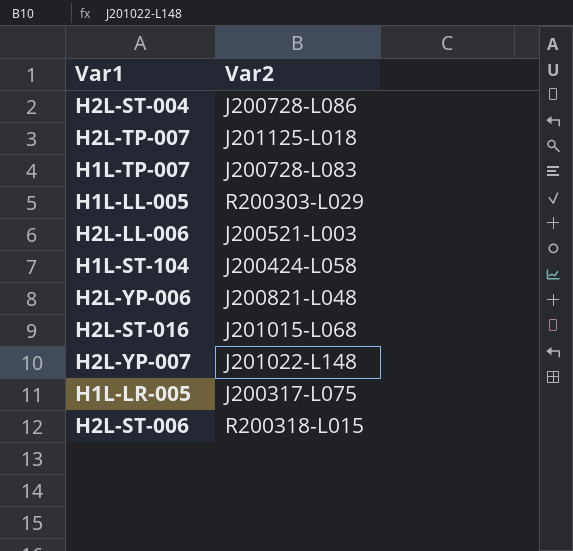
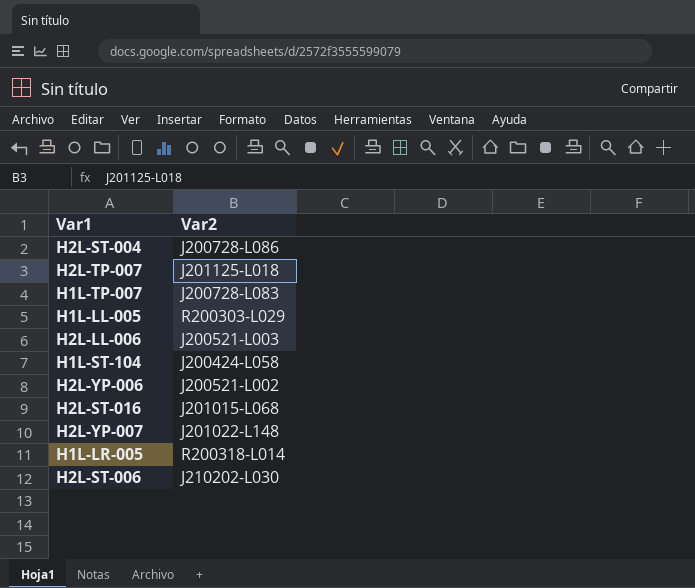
H2L-YP-006 | Var2: J200821-L048 -> J200521-L002
H1L-LR-005 | Var2: J200317-L075 -> R200318-L014
H2L-ST-006 | Var2: R200318-L015 -> J210202-L030

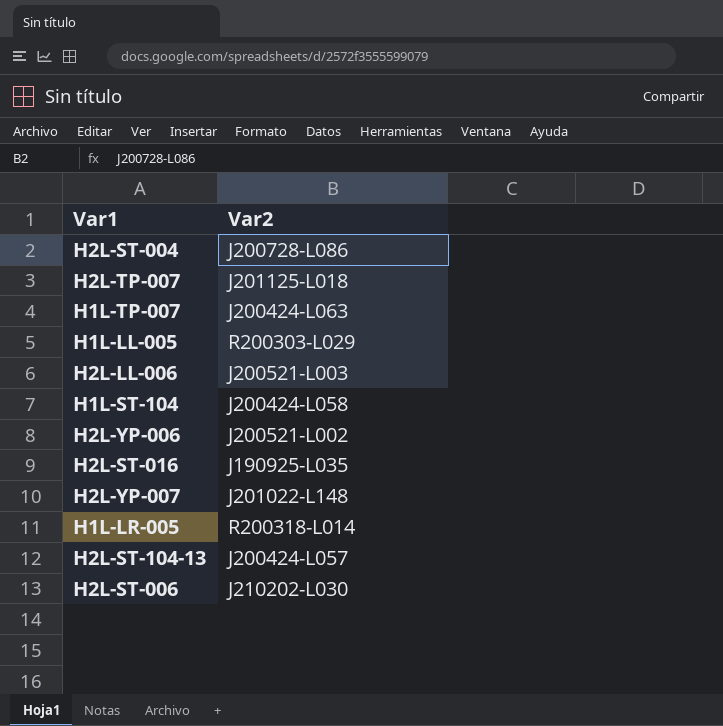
H1L-TP-007 | Var2: J200728-L083 -> J200424-L063
H2L-ST-016 | Var2: J201015-L068 -> J190925-L035
row H2L-ST-104-13: none -> J200424-L057

